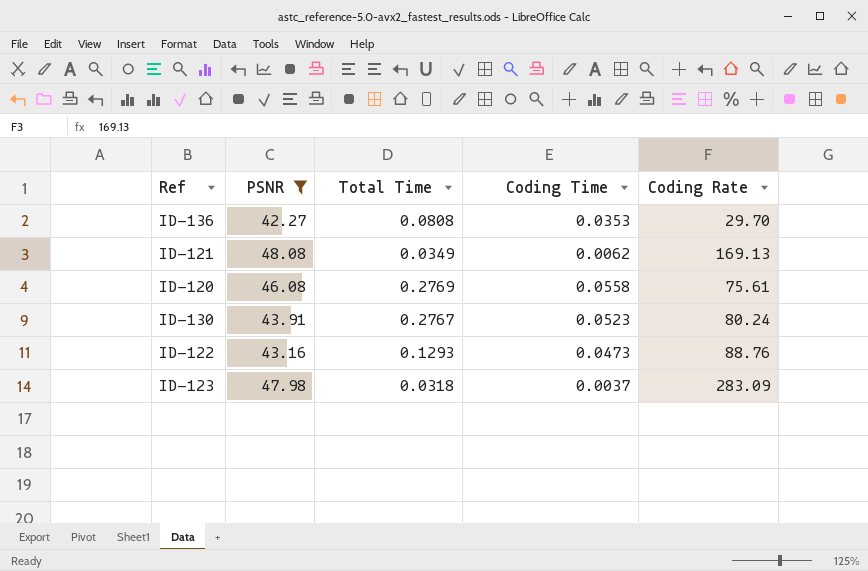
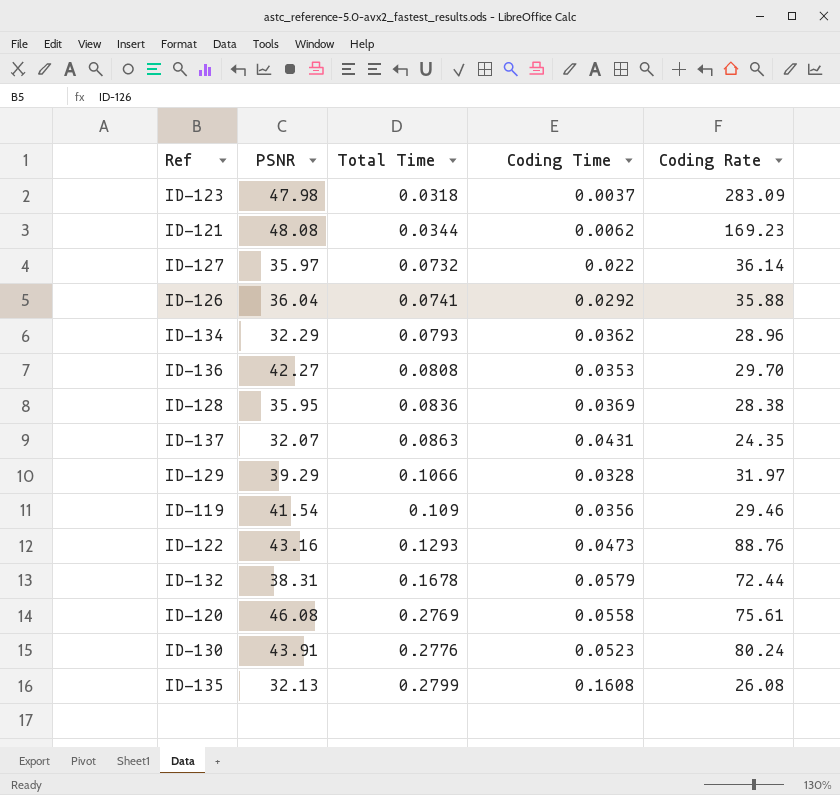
filter: PSNR >= 42.27 -> none
row order: none -> Total Time ascending
ID-121 | Total Time: 0.0349 -> 0.0344
ID-121 | Coding Rate: 169.13 -> 169.23
ID-130 | Total Time: 0.2767 -> 0.2776

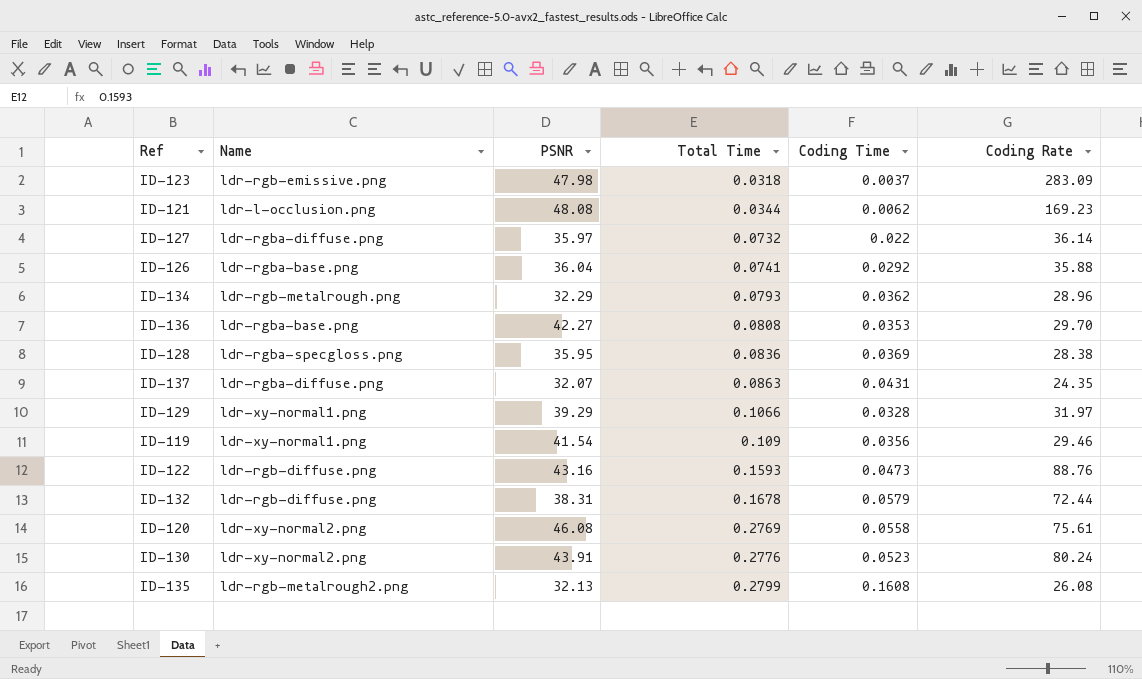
column Name | position: none -> 2
ID-122 | Total Time: 0.1293 -> 0.1593

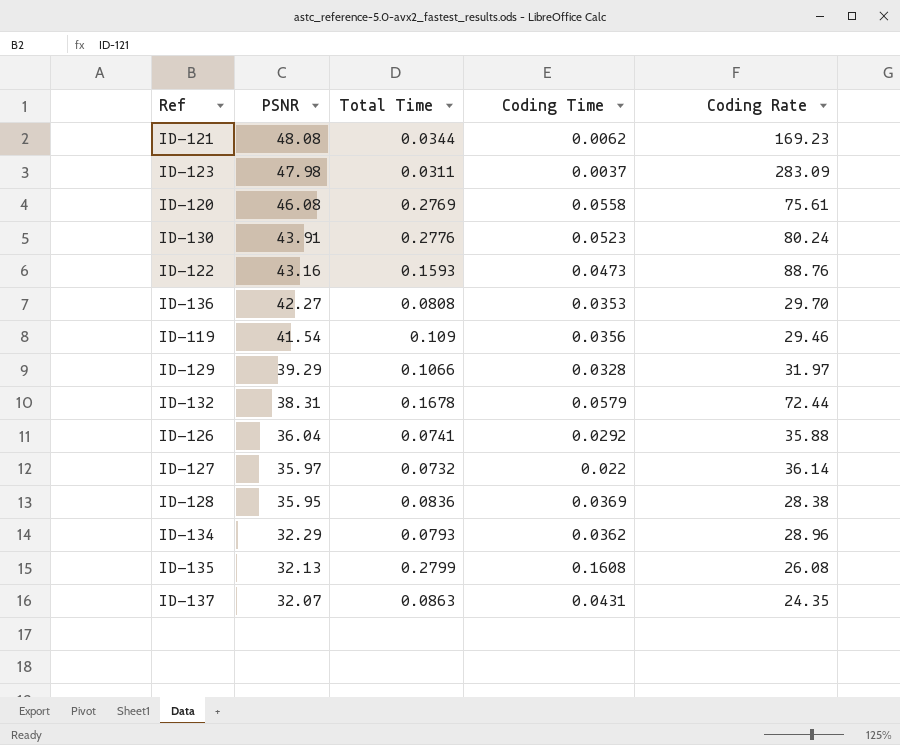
row order: Total Time ascending -> PSNR descending
column Name | position: 2 -> none
ID-123 | Total Time: 0.0318 -> 0.0311

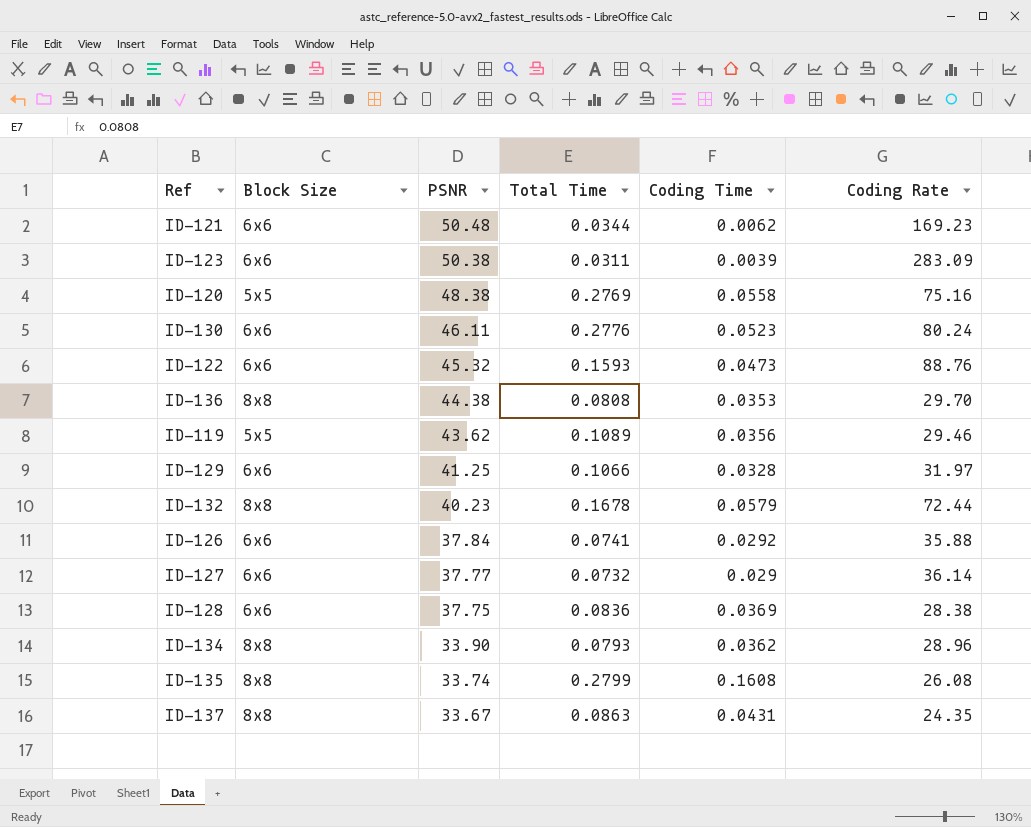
column Block Size | position: none -> 2
ID-121 | PSNR: 48.08 -> 50.48
ID-123 | PSNR: 47.98 -> 50.38
ID-123 | Coding Time: 0.0037 -> 0.0039
ID-120 | PSNR: 46.08 -> 48.38
ID-120 | Coding Rate: 75.61 -> 75.16
ID-130 | PSNR: 43.91 -> 46.11
ID-122 | PSNR: 43.16 -> 45.32
ID-136 | PSNR: 42.27 -> 44.38
ID-119 | PSNR: 41.54 -> 43.62
ID-119 | Total Time: 0.109 -> 0.1089
ID-129 | PSNR: 39.29 -> 41.25
ID-132 | PSNR: 38.31 -> 40.23
ID-126 | PSNR: 36.04 -> 37.84
ID-127 | PSNR: 35.97 -> 37.77
ID-127 | Coding Time: 0.022 -> 0.029
ID-128 | PSNR: 35.95 -> 37.75
ID-134 | PSNR: 32.29 -> 33.90
ID-135 | PSNR: 32.13 -> 33.74
ID-137 | PSNR: 32.07 -> 33.67

